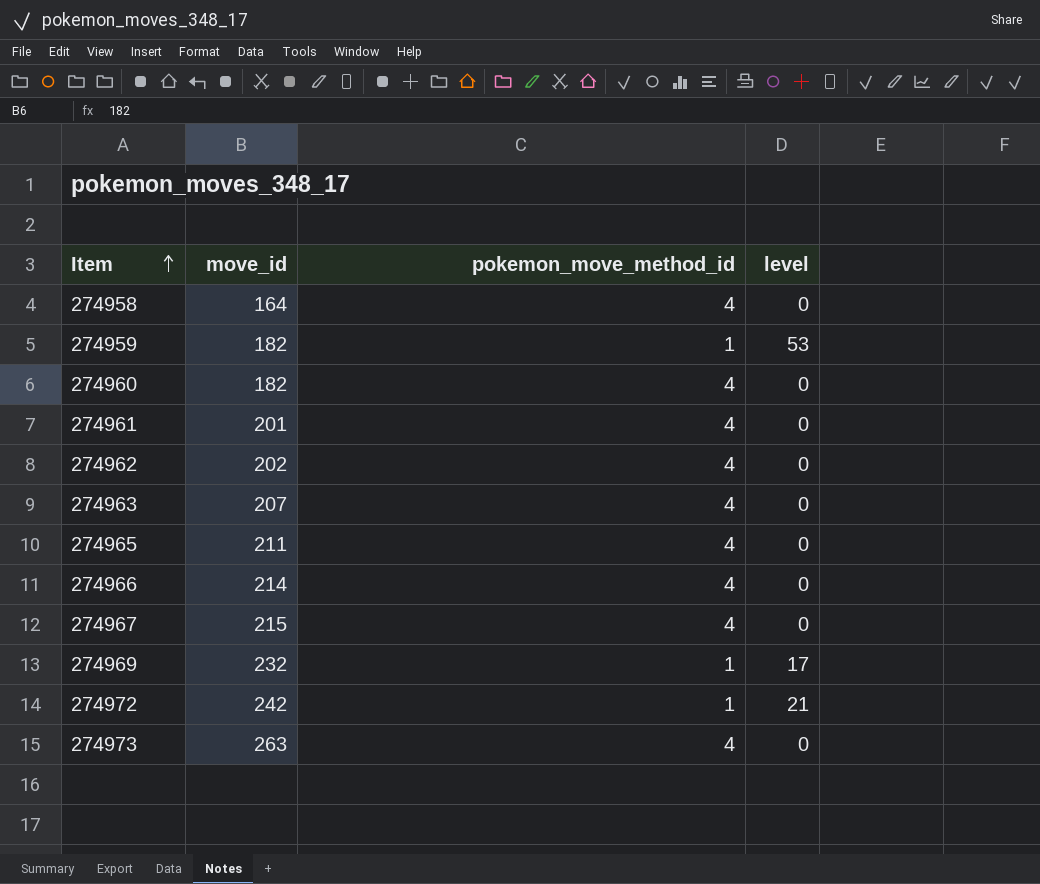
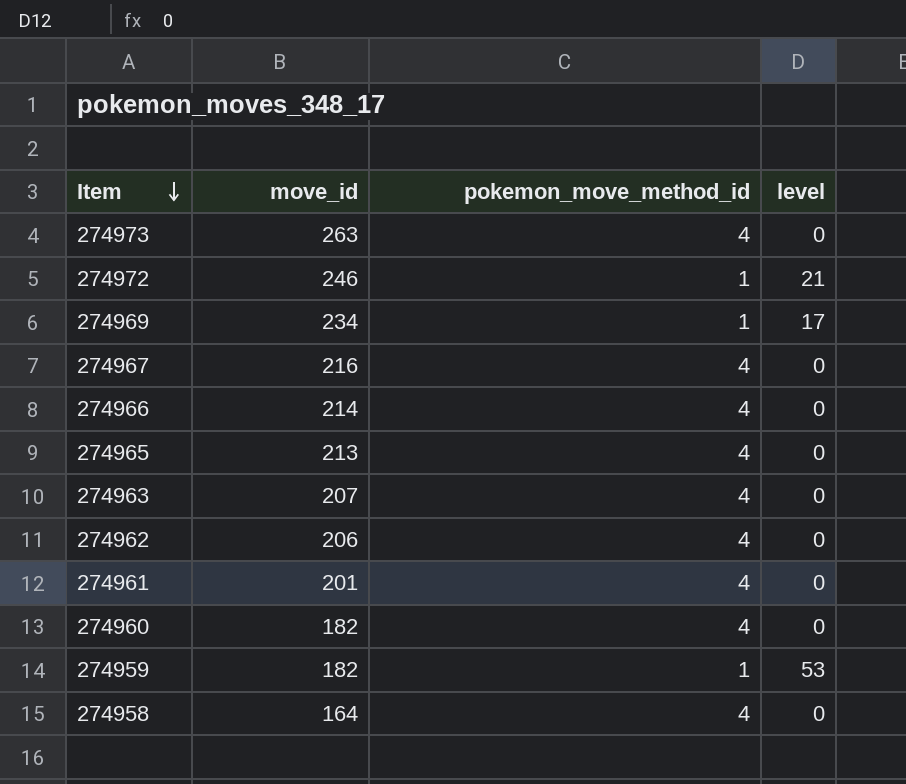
row order: Item ascending -> Item descending
274972 | move_id: 242 -> 246
274969 | move_id: 232 -> 234
274967 | move_id: 215 -> 216
274965 | move_id: 211 -> 213
274962 | move_id: 202 -> 206

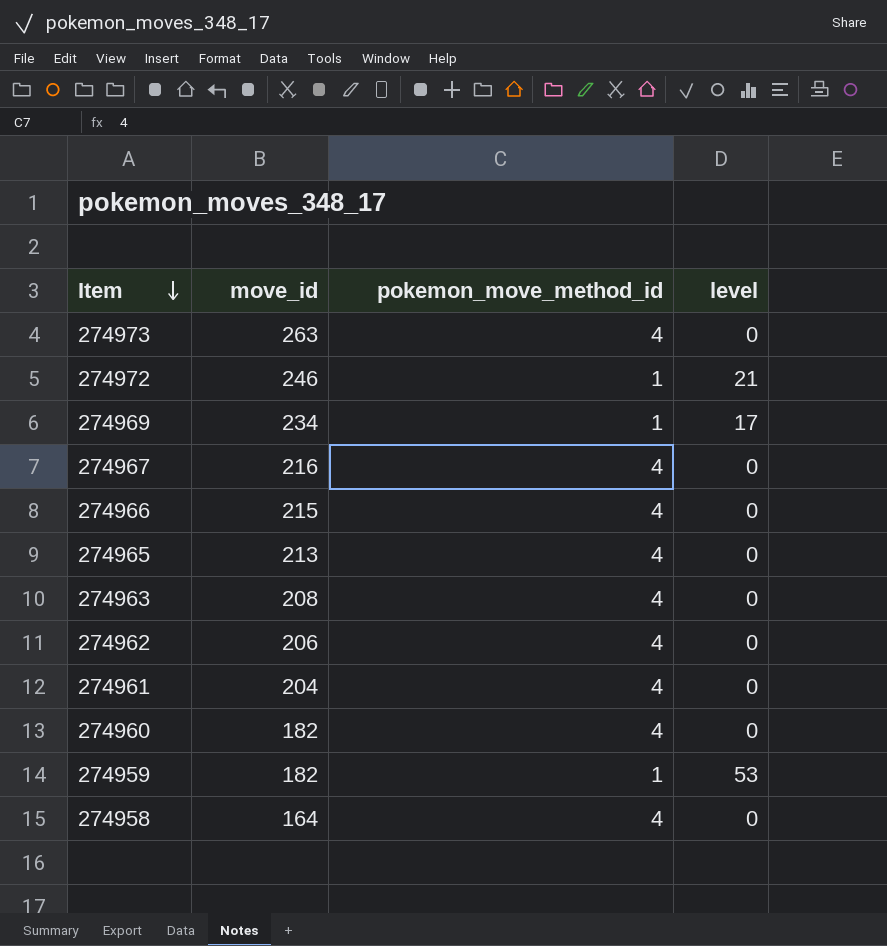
274966 | move_id: 214 -> 215
274963 | move_id: 207 -> 208
274961 | move_id: 201 -> 204

